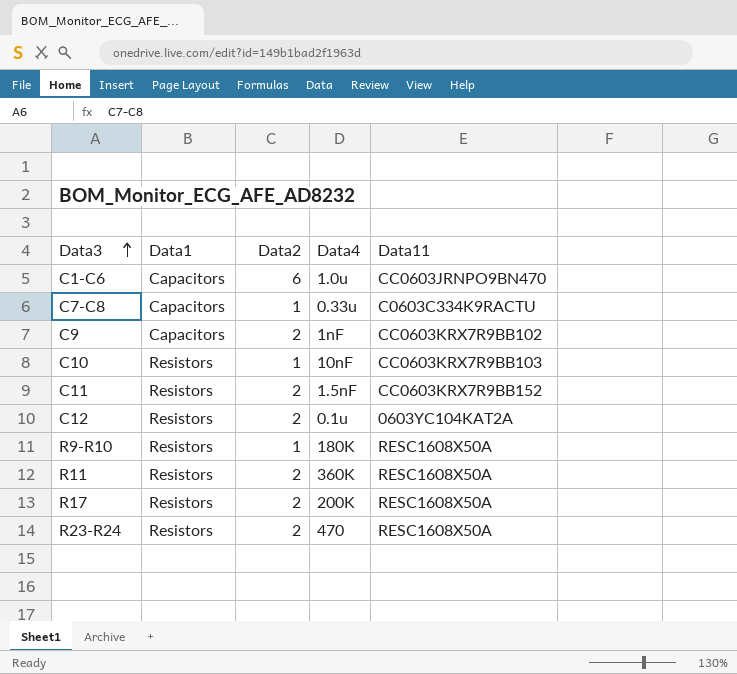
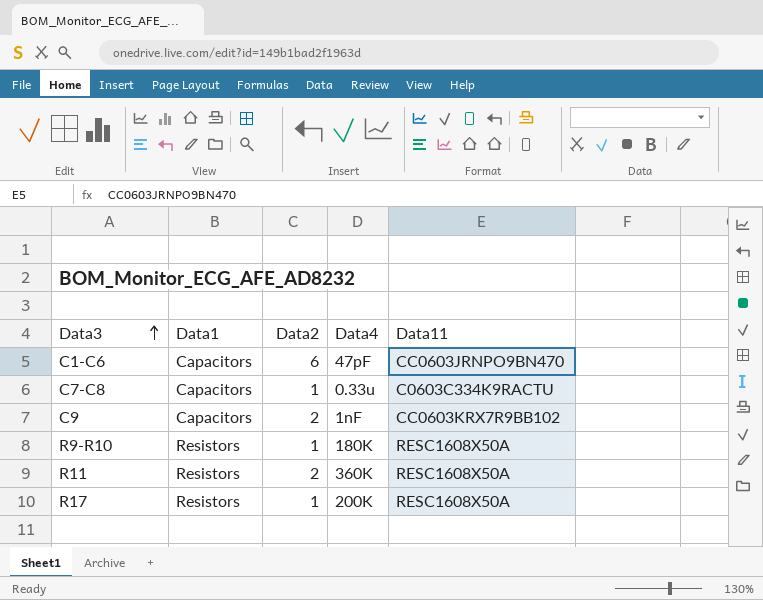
row C10: Resistors | 1 | 10nF | CC0603KRX7R9BB103 -> none
row C11: Resistors | 2 | 1.5nF | CC0603KRX7R9BB152 -> none
row C12: Resistors | 2 | 0.1u | 0603YC104KAT2A -> none
row R23-R24: Resistors | 2 | 470 | RESC1608X50A -> none
C1-C6 | Data4: 1.0u -> 47pF
R17 | Data2: 2 -> 1

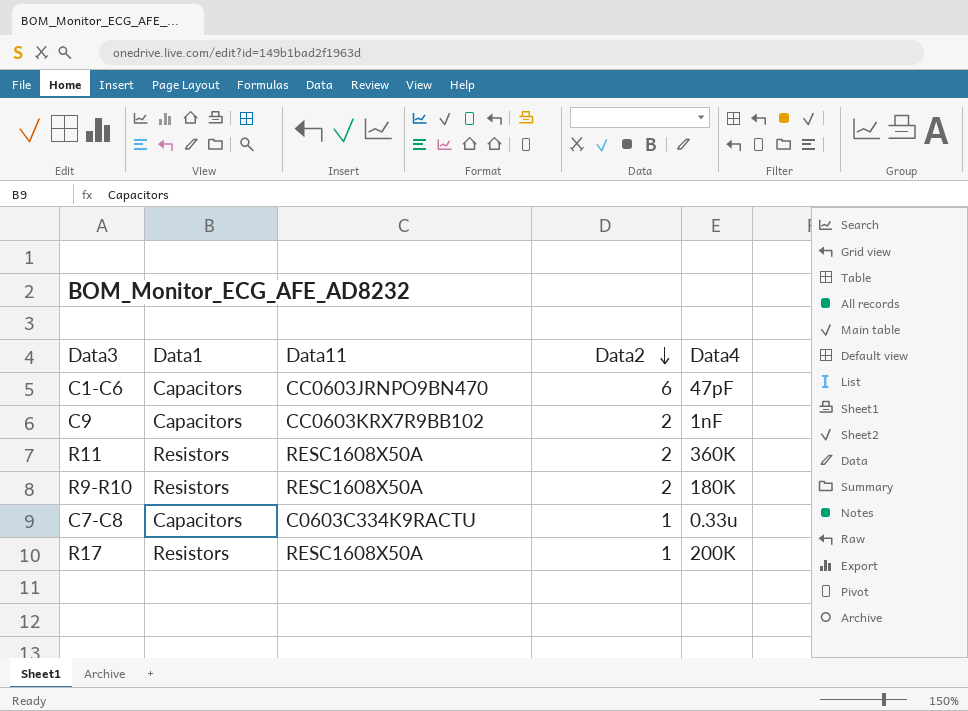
row order: Data3 ascending -> Data2 descending
column Data11 | position: 5 -> 3
R9-R10 | Data2: 1 -> 2

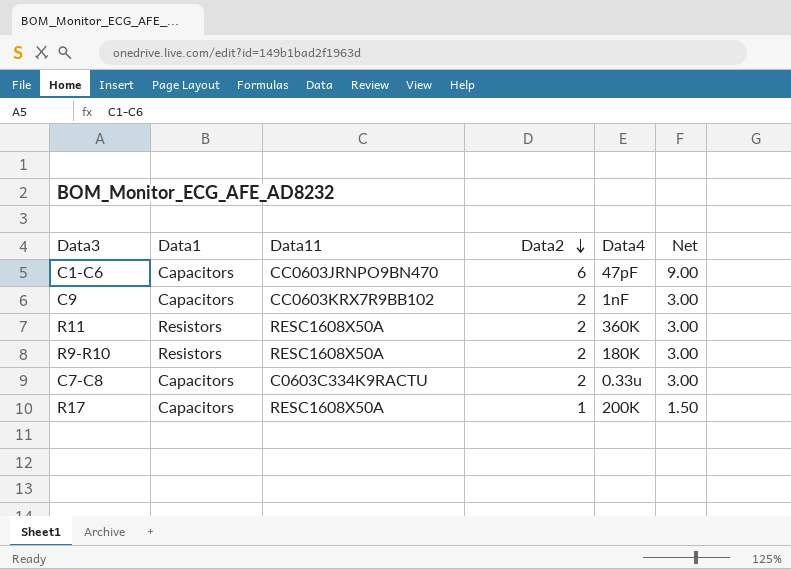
column Net | formula: none -> [Data2] * 1.5
C7-C8 | Data2: 1 -> 2
R17 | Data1: Resistors -> Capacitors

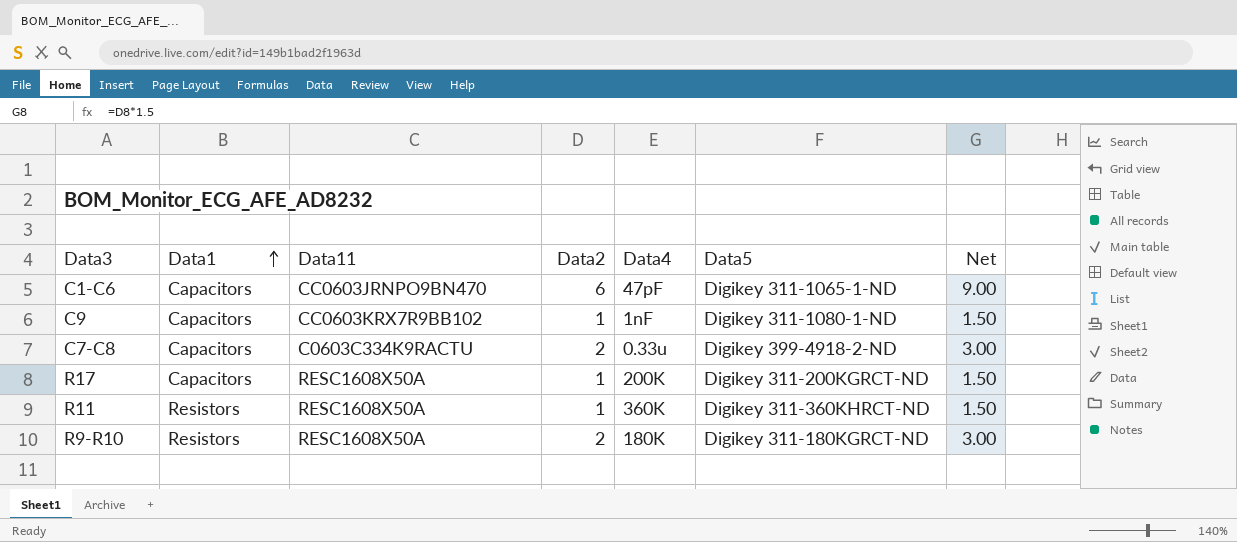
row order: Data2 descending -> Data1 ascending
column Data5 | position: none -> 6
C9 | Data2: 2 -> 1
C9 | Net: 3.00 -> 1.50
R11 | Data2: 2 -> 1
R11 | Net: 3.00 -> 1.50

